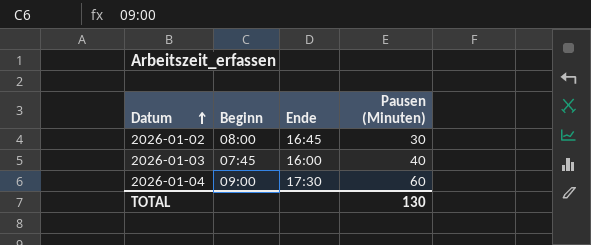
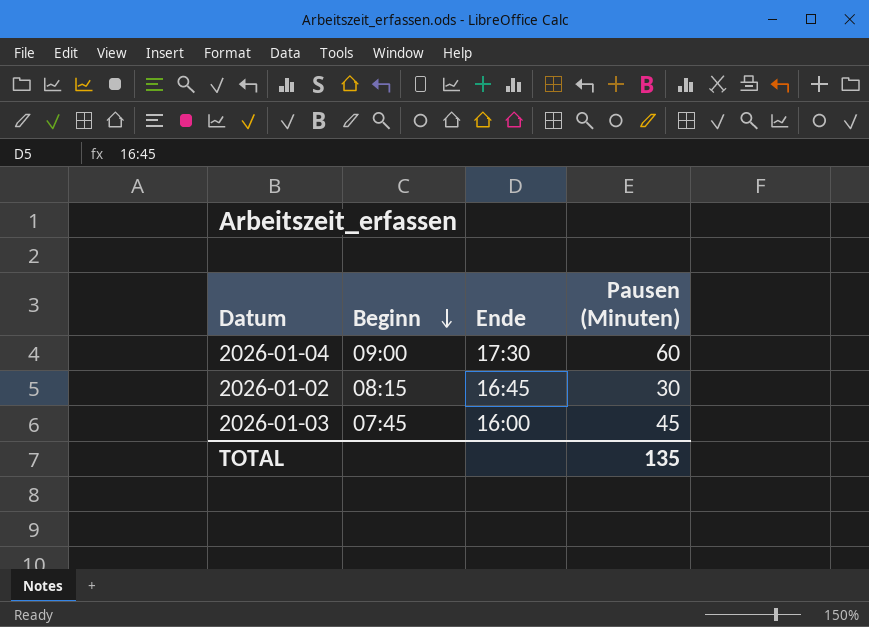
row order: Datum ascending -> Beginn descending
2026-01-02 | Beginn: 08:00 -> 08:15
2026-01-03 | Pausen (Minuten): 40 -> 45
TOTAL | Pausen (Minuten): 130 -> 135

